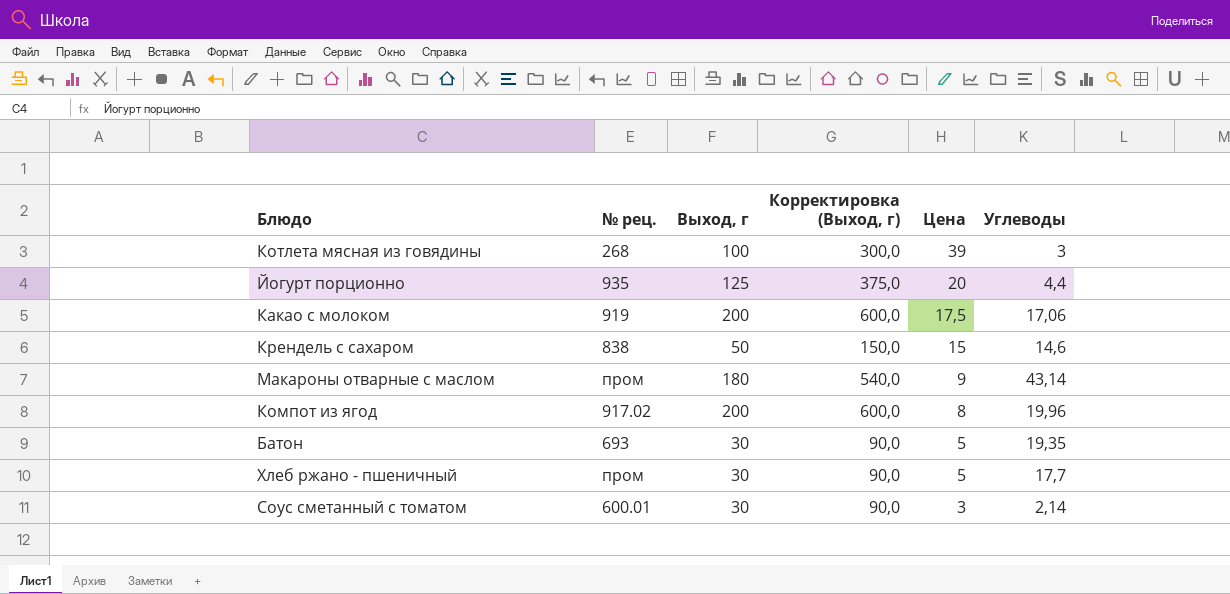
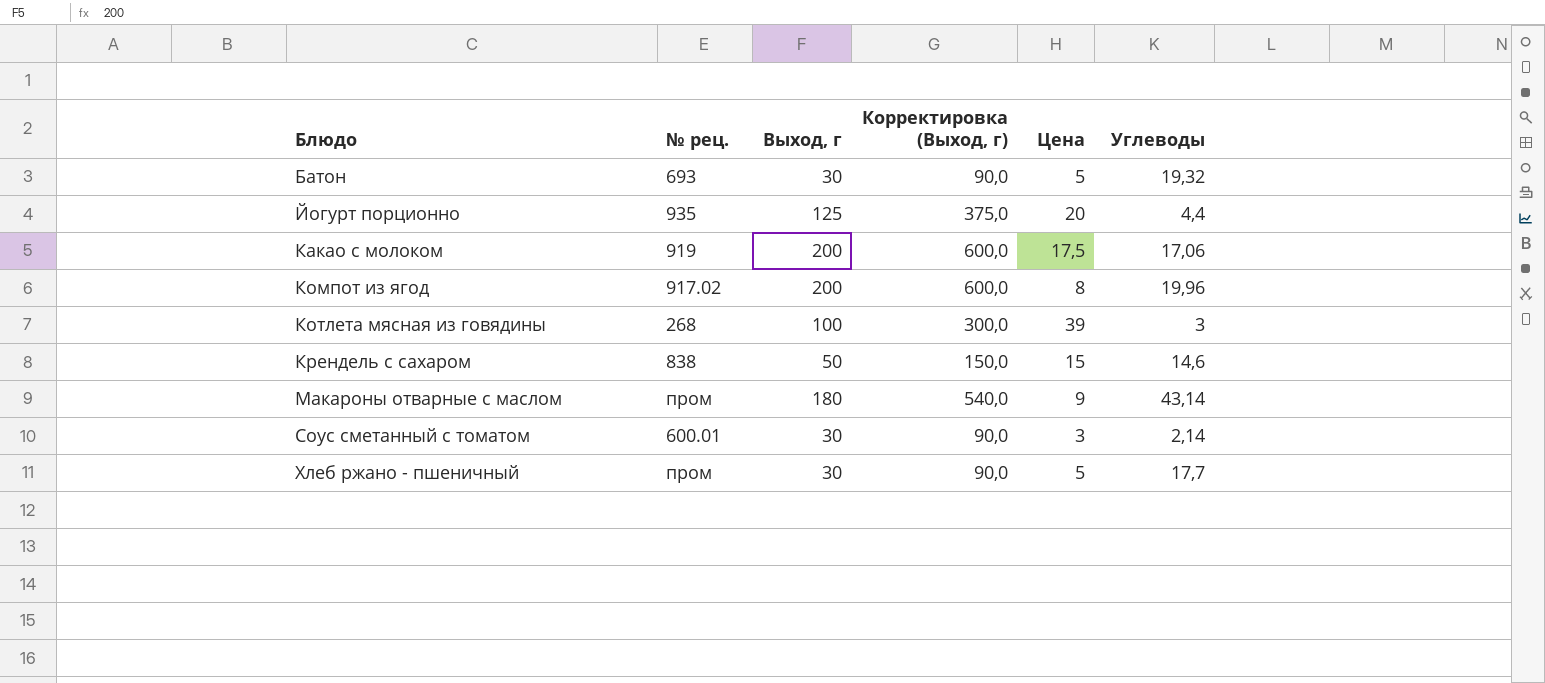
row order: Цена descending -> Блюдо ascending
Батон | Углеводы: 19,35 -> 19,32

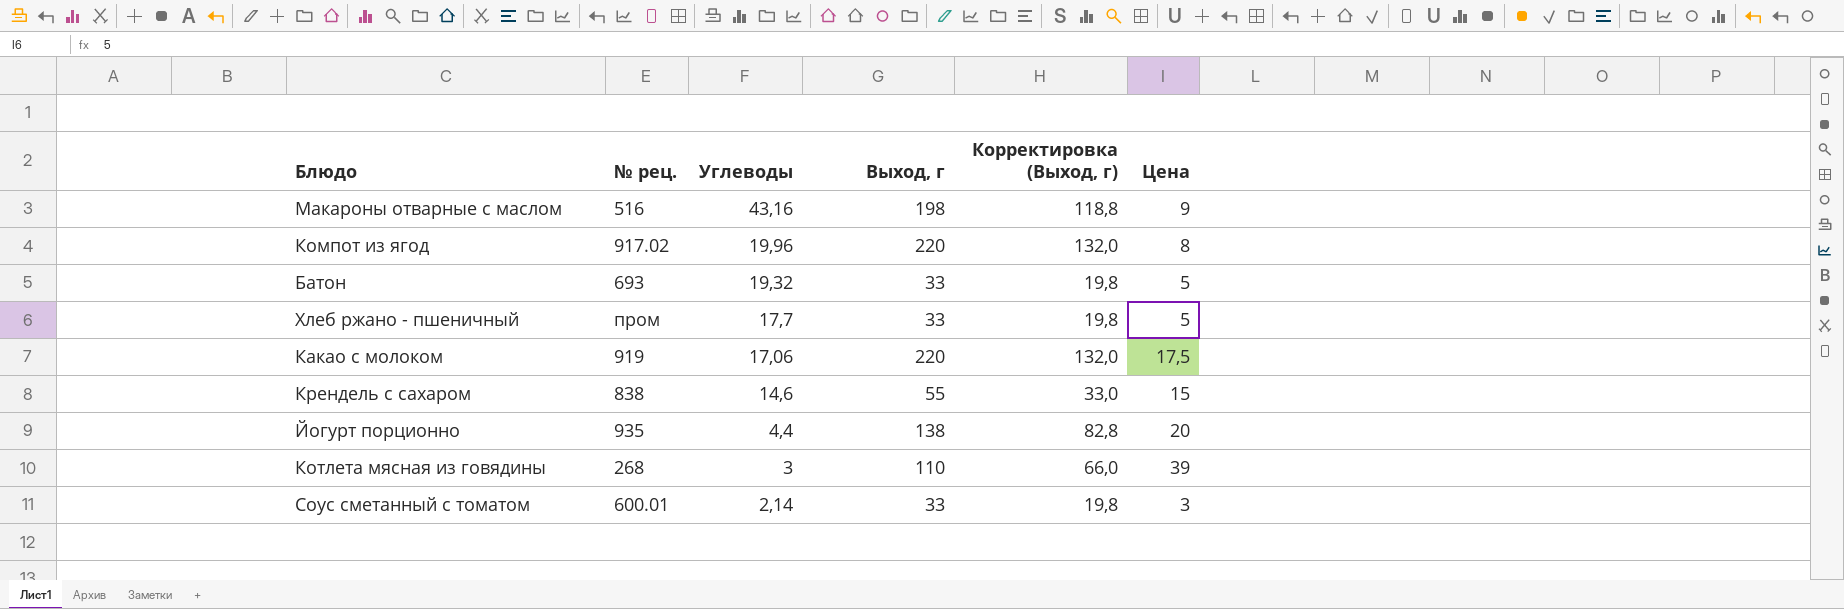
row order: Блюдо ascending -> Углеводы descending
column Углеводы | position: 6 -> 3
column Корректировка (Выход, г) | formula: [Выход, г] * 3 -> [Выход, г] * 0,6
Макароны отварные с маслом | № рец.: пром -> 516
Макароны отварные с маслом | Углеводы: 43,14 -> 43,16
Макароны отварные с маслом | Выход, г: 180 -> 198
Компот из ягод | Выход, г: 200 -> 220
Батон | Выход, г: 30 -> 33
Хлеб ржано - пшеничный | Выход, г: 30 -> 33
Какао с молоком | Выход, г: 200 -> 220
Крендель с сахаром | Выход, г: 50 -> 55
Йогурт порционно | Выход, г: 125 -> 138
Котлета мясная из говядины | Выход, г: 100 -> 110
Соус сметанный с томатом | Выход, г: 30 -> 33

